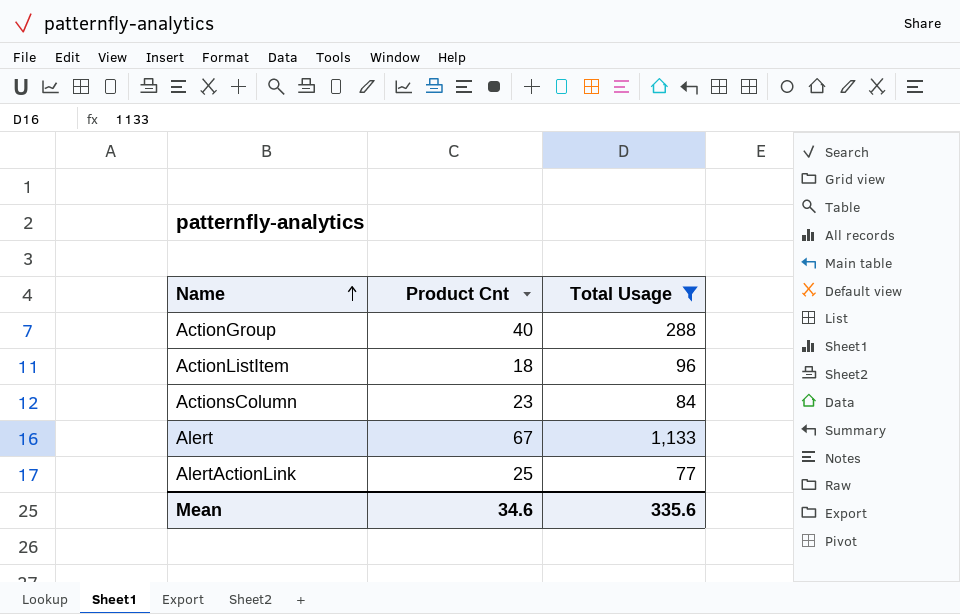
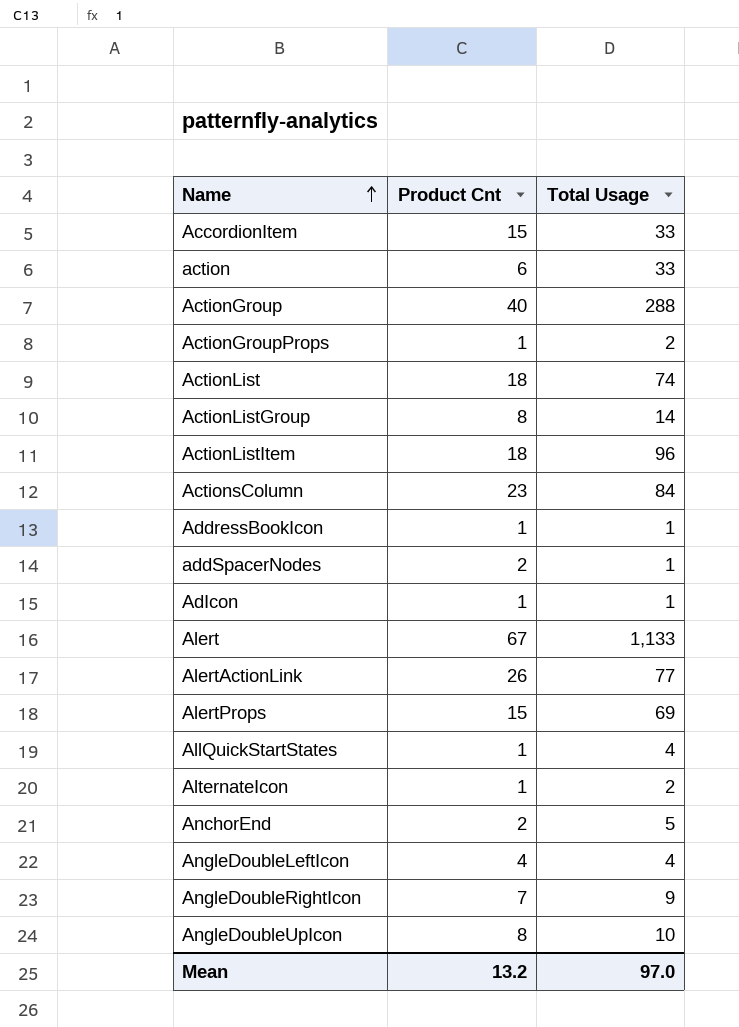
filter: Total Usage >= 77 -> none
AlertActionLink | Product Cnt: 25 -> 26
Mean | Product Cnt: 34.6 -> 13.2
Mean | Total Usage: 335.6 -> 97.0

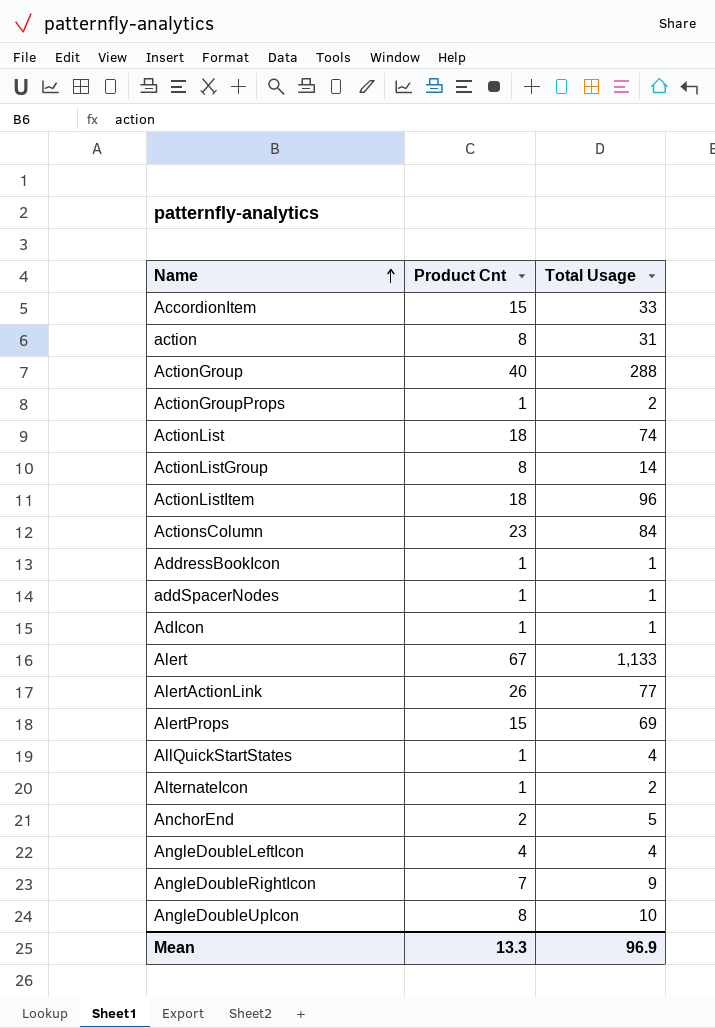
action | Product Cnt: 6 -> 8
action | Total Usage: 33 -> 31
addSpacerNodes | Product Cnt: 2 -> 1
Mean | Product Cnt: 13.2 -> 13.3
Mean | Total Usage: 97.0 -> 96.9

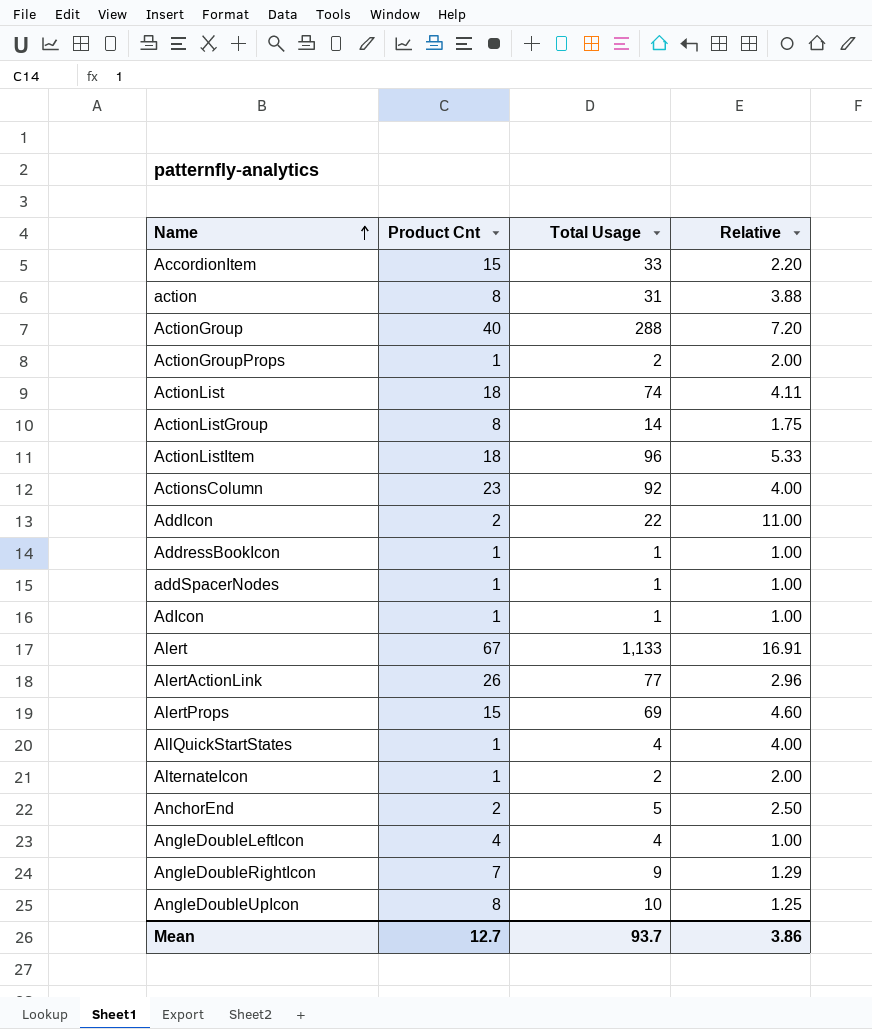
column Relative | formula: none -> [Total Usage] / [Product Cnt]
ActionsColumn | Total Usage: 84 -> 92
row AddIcon: none -> 2 | 22 | 11.00
Mean | Product Cnt: 13.3 -> 12.7
Mean | Total Usage: 96.9 -> 93.7

